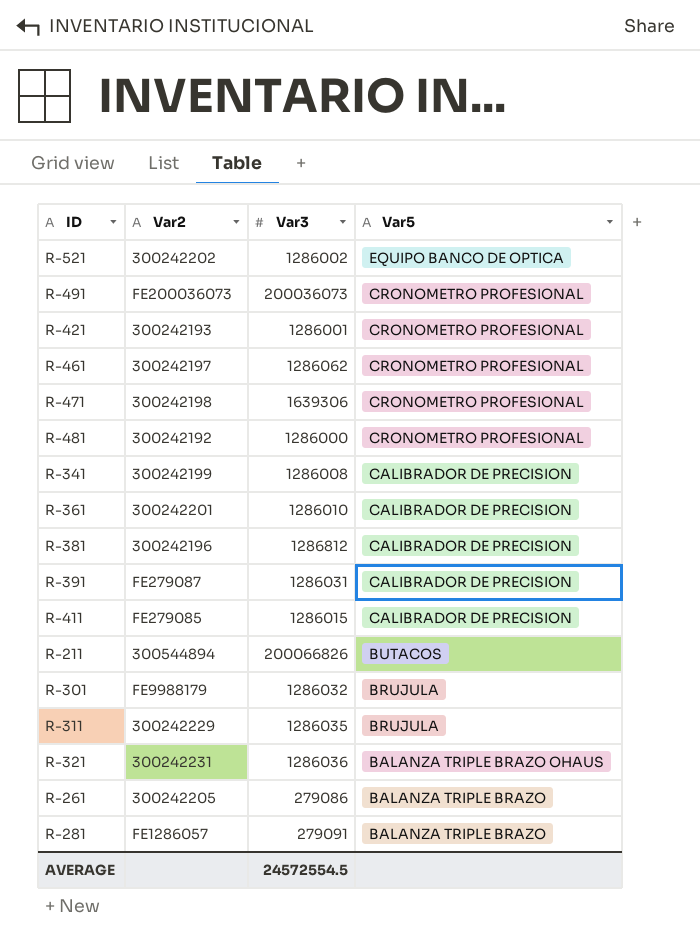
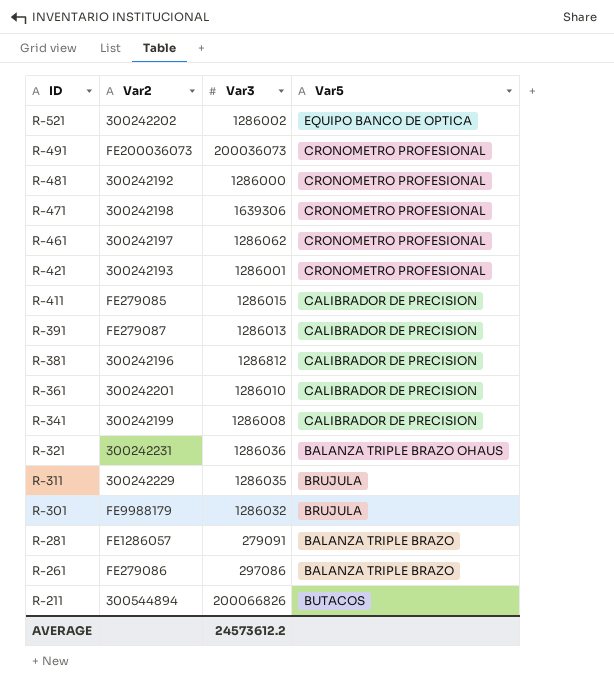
row order: Var5 descending -> ID descending
R-391 | Var3: 1286031 -> 1286013
R-261 | Var2: 300242205 -> FE279086
R-261 | Var3: 279086 -> 297086
AVERAGE | Var3: 24572554.5 -> 24573612.2

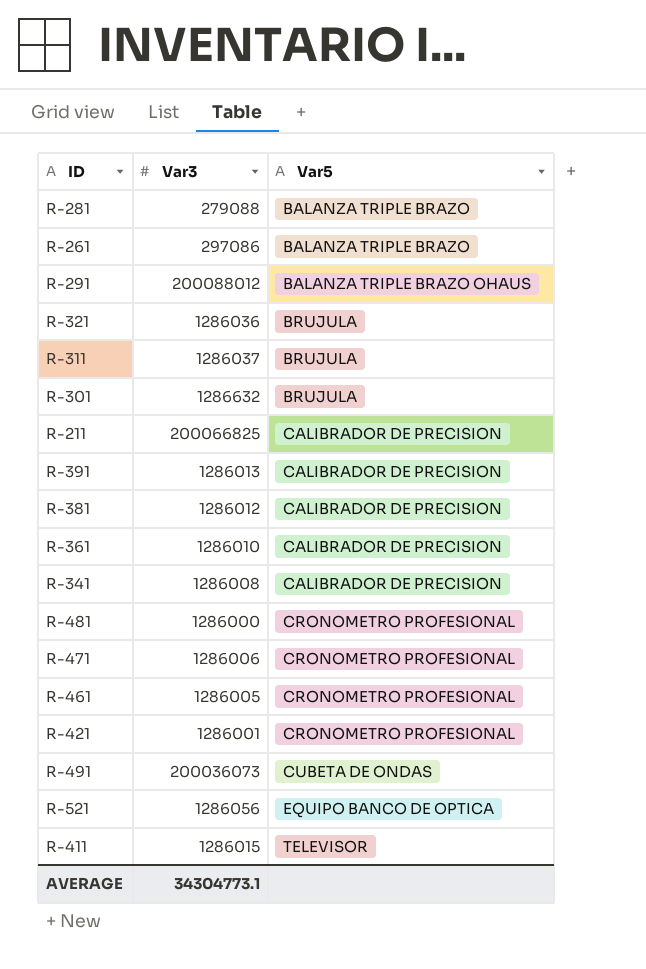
row order: ID descending -> Var5 ascending
column Var2 | position: 2 -> none
R-281 | Var3: 279091 -> 279088
row R-291: none -> 200088012 | BALANZA TRIPLE BRAZO OHAUS
R-321 | Var5: BALANZA TRIPLE BRAZO OHAUS -> BRUJULA
R-311 | Var3: 1286035 -> 1286037
R-301 | Var3: 1286032 -> 1286632
R-211 | Var3: 200066826 -> 200066825
R-211 | Var5: BUTACOS -> CALIBRADOR DE PRECISION
R-381 | Var3: 1286812 -> 1286012
R-471 | Var3: 1639306 -> 1286006
R-461 | Var3: 1286062 -> 1286005
R-491 | Var5: CRONOMETRO PROFESIONAL -> CUBETA DE ONDAS
R-521 | Var3: 1286002 -> 1286056
R-411 | Var5: CALIBRADOR DE PRECISION -> TELEVISOR
AVERAGE | Var3: 24573612.2 -> 34304773.1

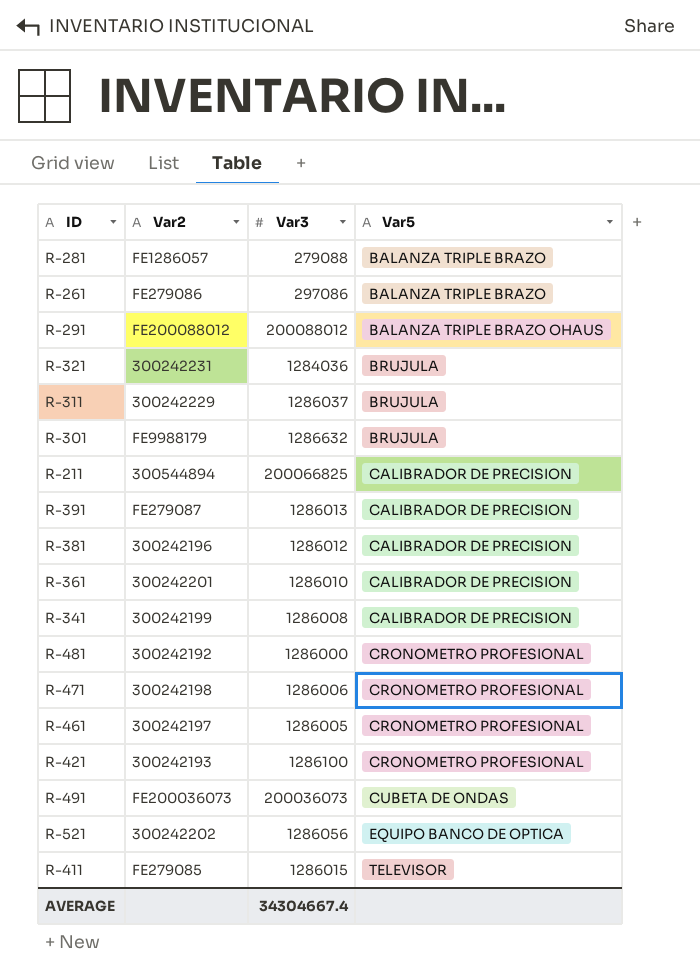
column Var2 | position: none -> 2
R-321 | Var3: 1286036 -> 1284036
R-421 | Var3: 1286001 -> 1286100
AVERAGE | Var3: 34304773.1 -> 34304667.4

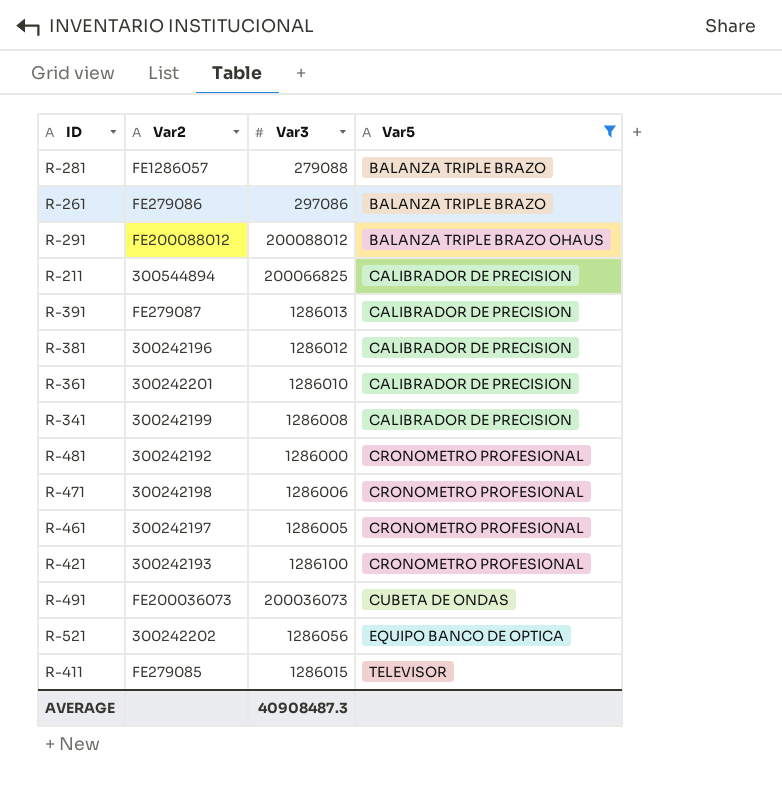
filter: none -> Var5 != BRUJULA
AVERAGE | Var3: 34304667.4 -> 40908487.3

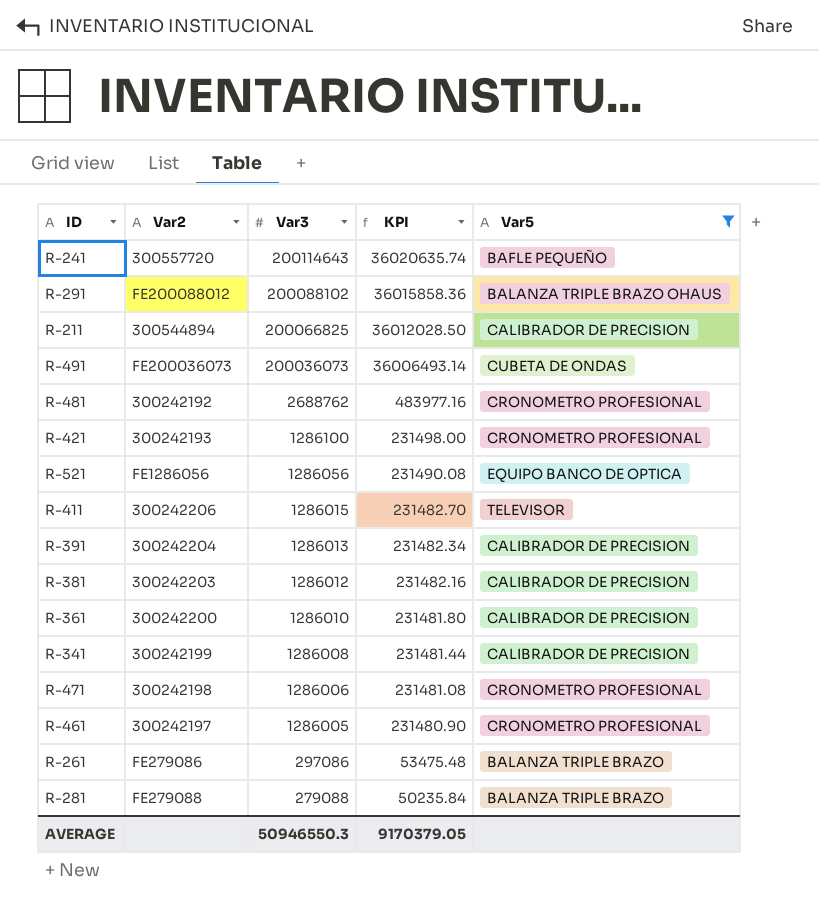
row order: Var5 ascending -> Var3 descending
column KPI | formula: none -> [Var3] * 0.18
row R-241: none -> 300557720 | 200114643 | 36020635.74 | BAFLE PEQUEÑO
R-291 | Var3: 200088012 -> 200088102
R-481 | Var3: 1286000 -> 2688762
R-521 | Var2: 300242202 -> FE1286056
R-411 | Var2: FE279085 -> 300242206
R-391 | Var2: FE279087 -> 300242204
R-381 | Var2: 300242196 -> 300242203
R-361 | Var2: 300242201 -> 300242200
R-281 | Var2: FE1286057 -> FE279088
AVERAGE | Var3: 40908487.3 -> 50946550.3

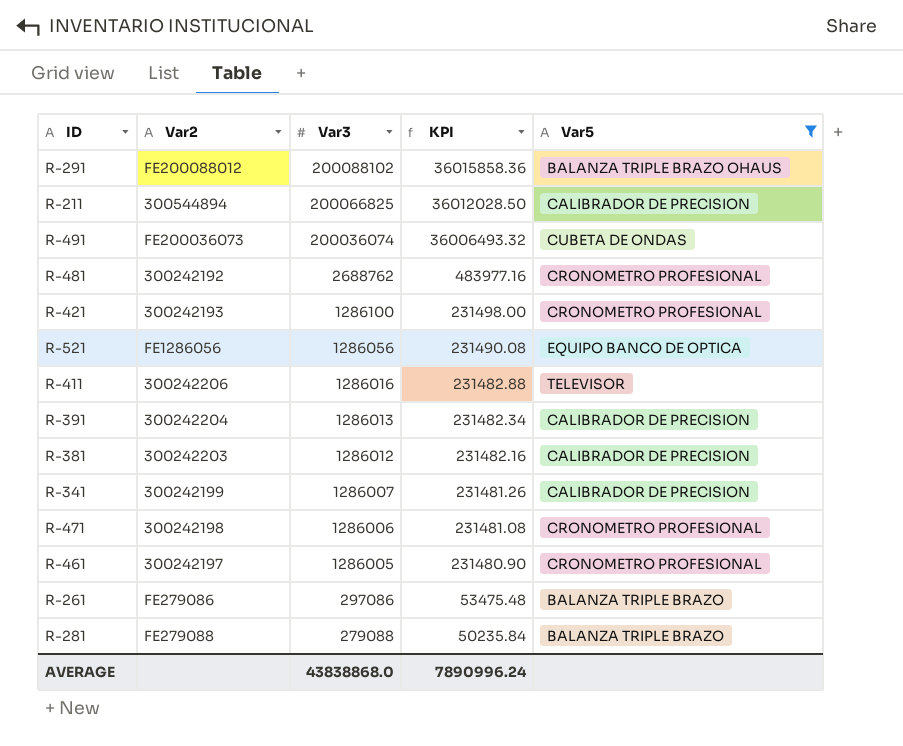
row R-241: 300557720 | 200114643 | 36020635.74 | BAFLE PEQUEÑO -> none
row R-361: 300242200 | 1286010 | 231481.80 | CALIBRADOR DE PRECISION -> none
R-491 | Var3: 200036073 -> 200036074
R-491 | KPI: 36006493.14 -> 36006493.32
R-411 | Var3: 1286015 -> 1286016
R-411 | KPI: 231482.70 -> 231482.88
R-341 | Var3: 1286008 -> 1286007
R-341 | KPI: 231481.44 -> 231481.26
AVERAGE | Var3: 50946550.3 -> 43838868.0
AVERAGE | KPI: 9170379.05 -> 7890996.24

